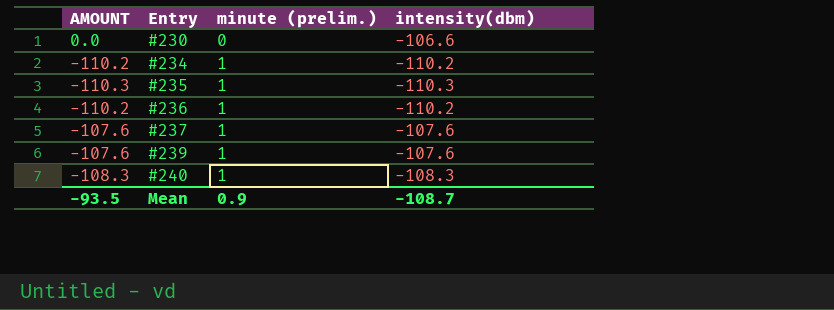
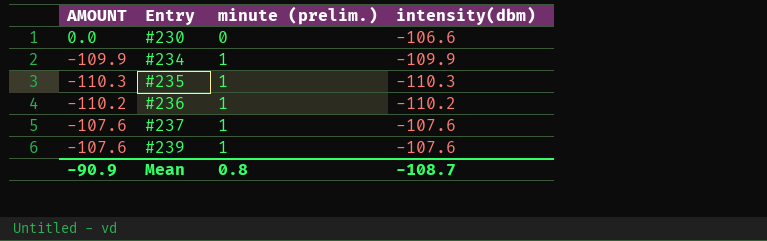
row #240: -108.3 | 1 | -108.3 -> none
#234 | AMOUNT: -110.2 -> -109.9
#234 | intensity(dbm): -110.2 -> -109.9
Mean | AMOUNT: -93.5 -> -90.9
Mean | minute (prelim.): 0.9 -> 0.8

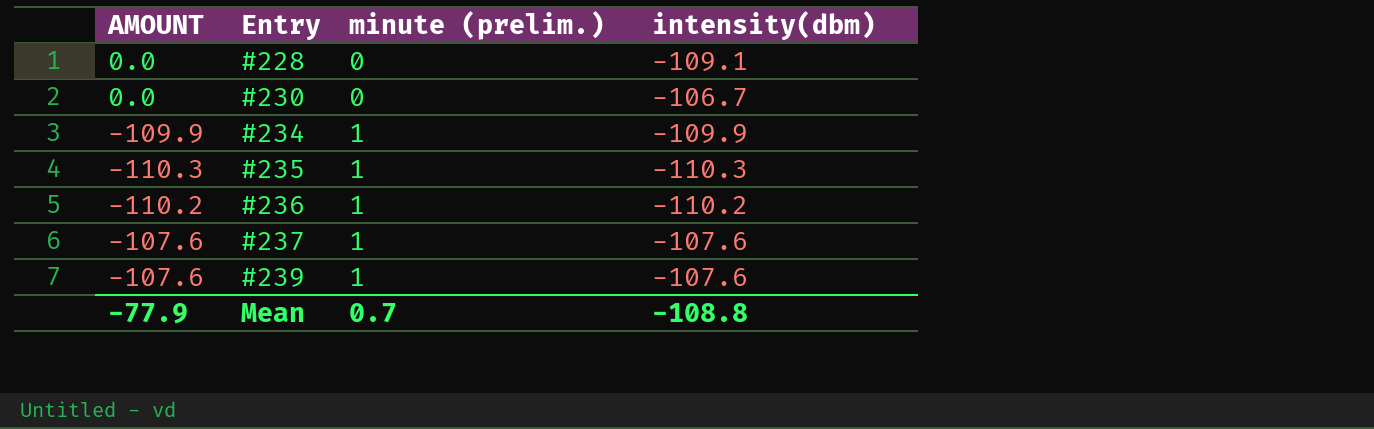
row #228: none -> 0.0 | 0 | -109.1
#230 | intensity(dbm): -106.6 -> -106.7
Mean | AMOUNT: -90.9 -> -77.9
Mean | minute (prelim.): 0.8 -> 0.7
Mean | intensity(dbm): -108.7 -> -108.8

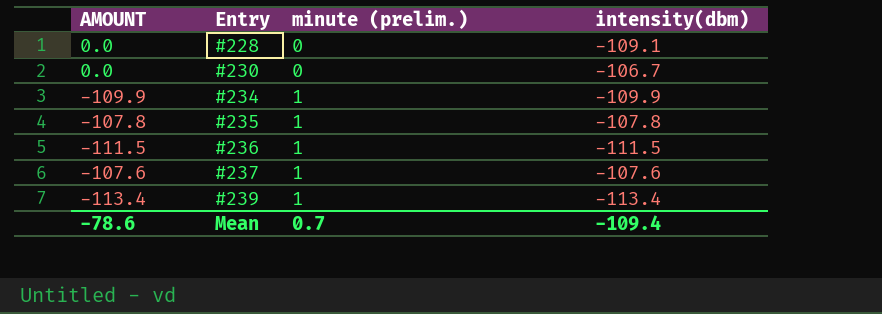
#235 | AMOUNT: -110.3 -> -107.8
#235 | intensity(dbm): -110.3 -> -107.8
#236 | AMOUNT: -110.2 -> -111.5
#236 | intensity(dbm): -110.2 -> -111.5
#239 | AMOUNT: -107.6 -> -113.4
#239 | intensity(dbm): -107.6 -> -113.4
Mean | AMOUNT: -77.9 -> -78.6
Mean | intensity(dbm): -108.8 -> -109.4

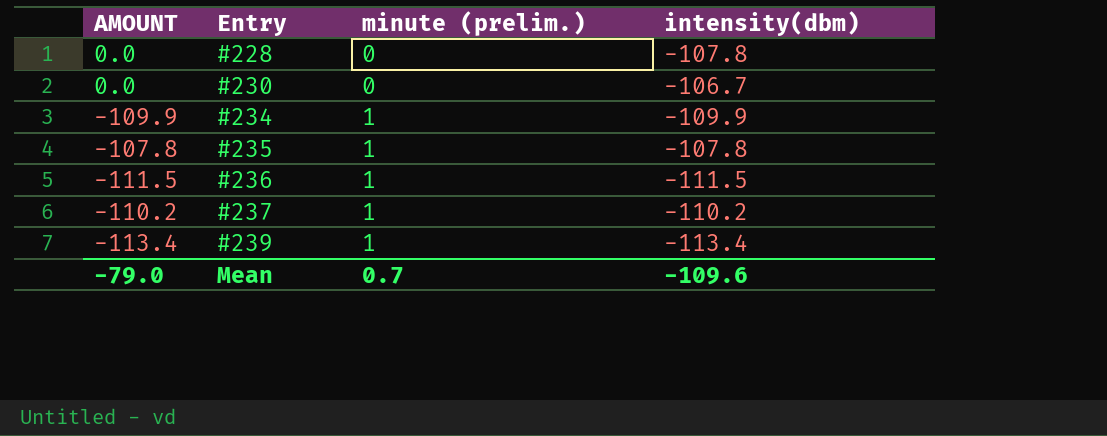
#228 | intensity(dbm): -109.1 -> -107.8
#237 | AMOUNT: -107.6 -> -110.2
#237 | intensity(dbm): -107.6 -> -110.2
Mean | AMOUNT: -78.6 -> -79.0
Mean | intensity(dbm): -109.4 -> -109.6

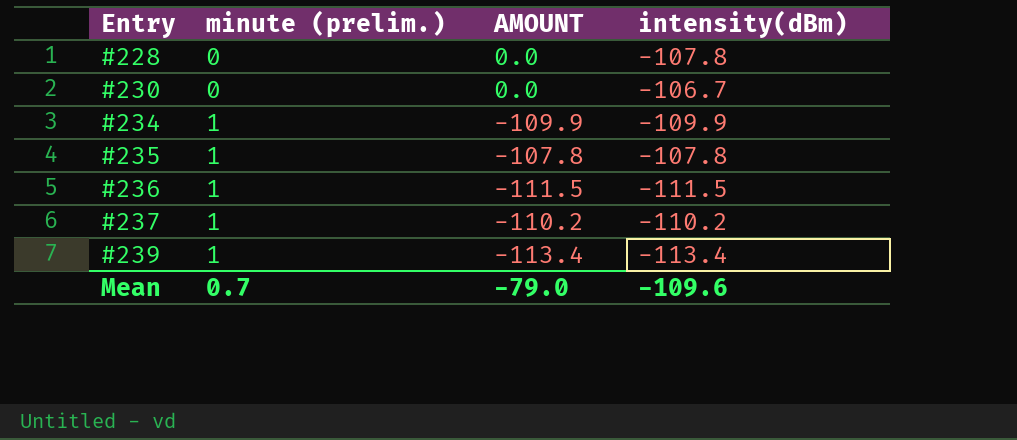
column AMOUNT | position: 1 -> 3
column name: intensity(dbm) -> intensity(dBm)

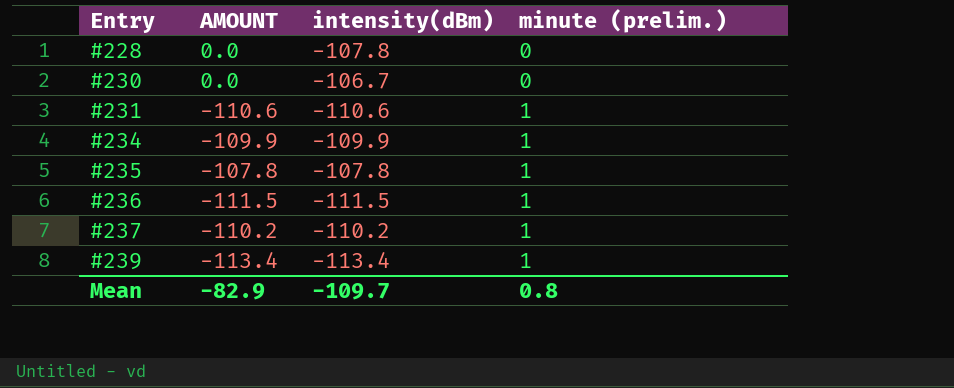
column minute (prelim.) | position: 2 -> 4
row #231: none -> -110.6 | -110.6 | 1
Mean | AMOUNT: -79.0 -> -82.9
Mean | intensity(dBm): -109.6 -> -109.7
Mean | minute (prelim.): 0.7 -> 0.8

